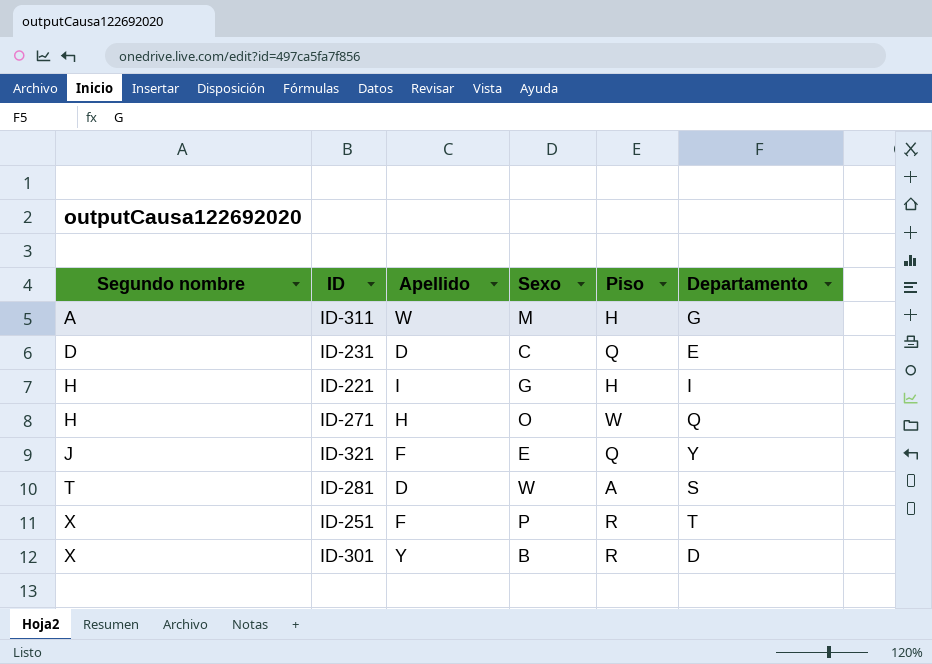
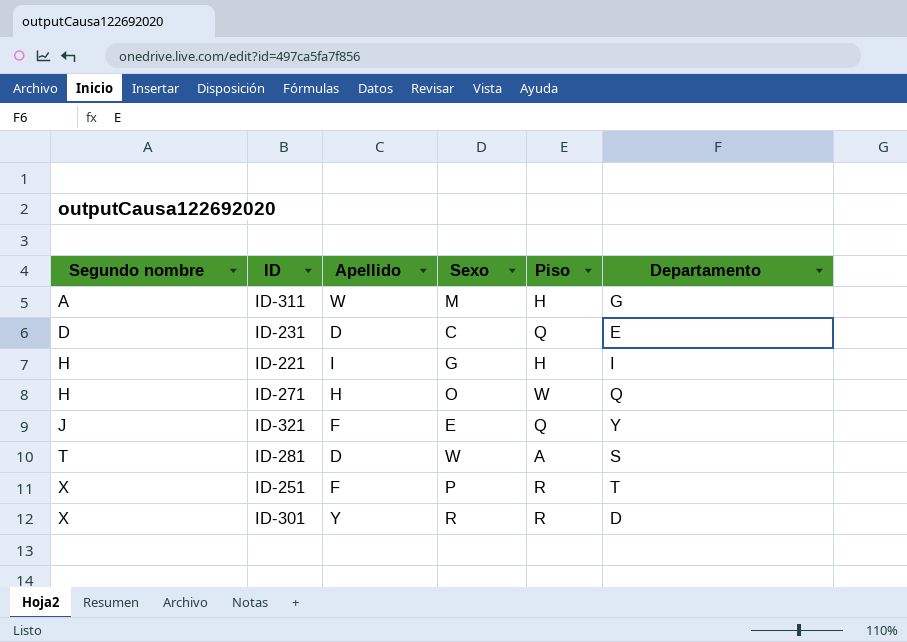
ID-301 | Sexo: B -> R

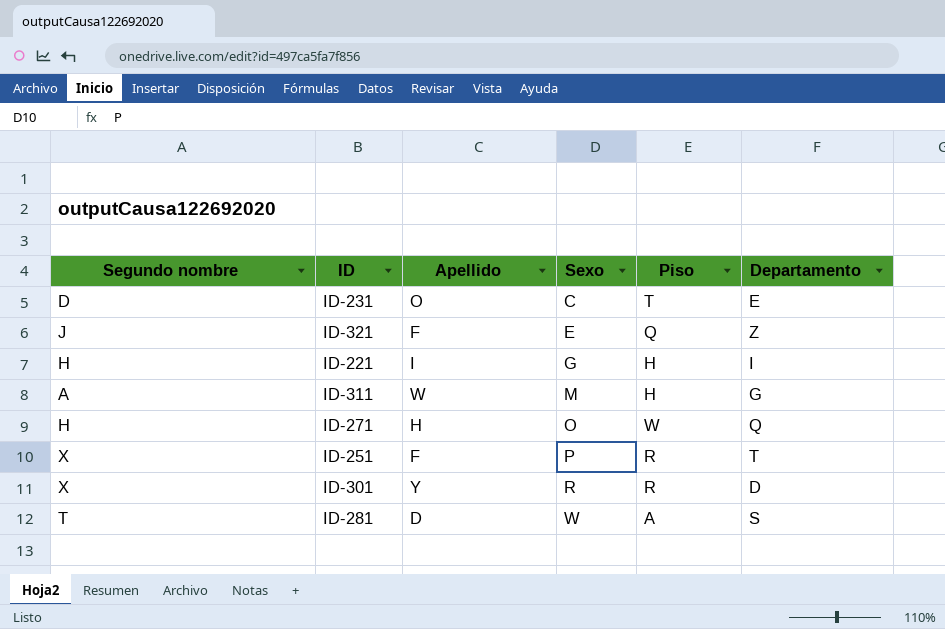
row order: Segundo nombre ascending -> Sexo ascending
ID-231 | Apellido: D -> O
ID-231 | Piso: Q -> T
ID-321 | Departamento: Y -> Z

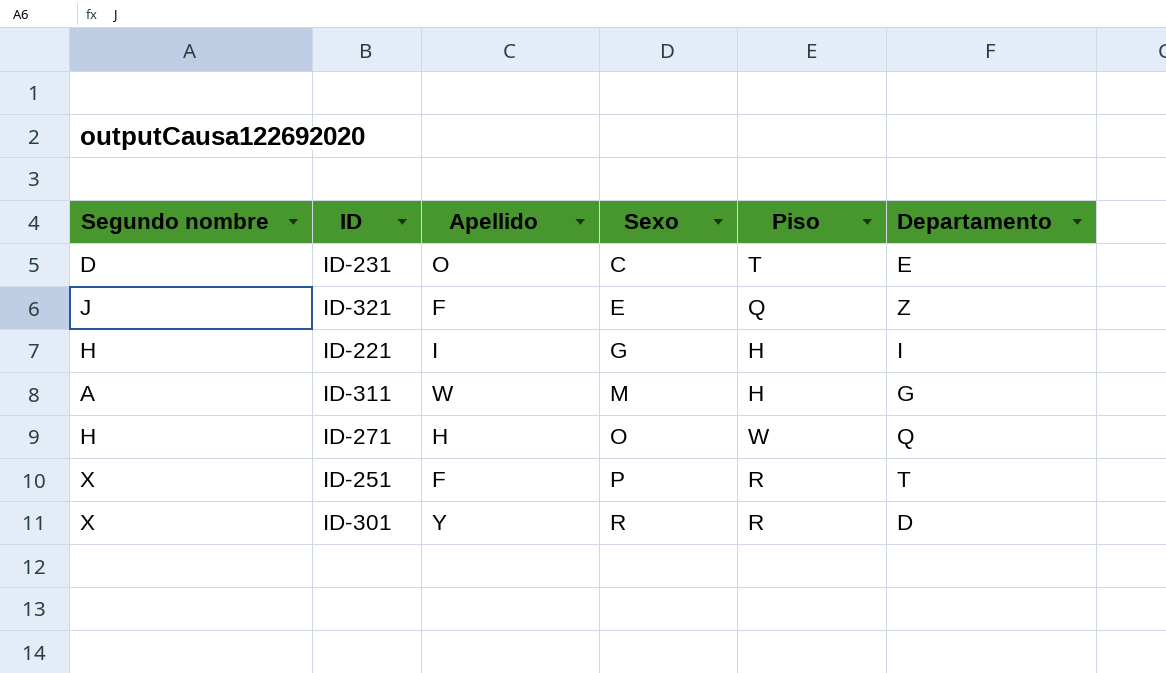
row ID-281: T | D | W | A | S -> none

